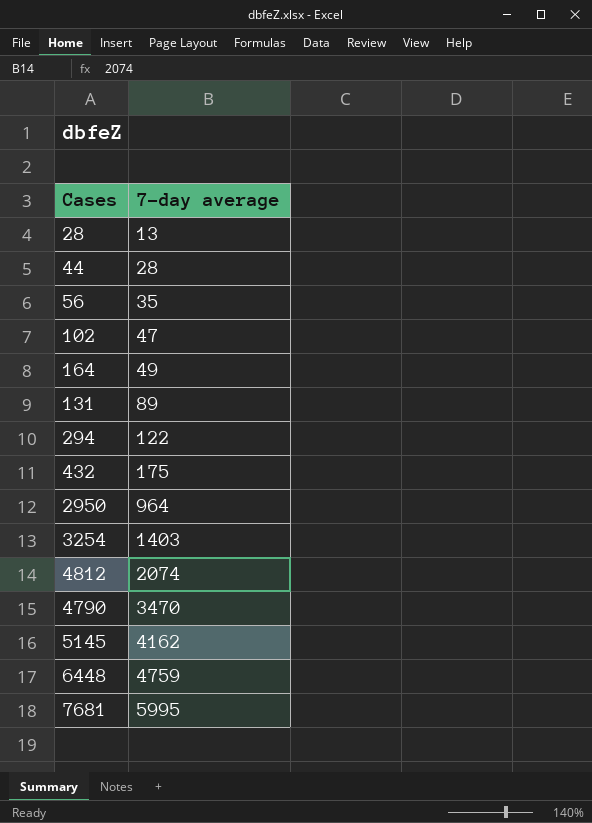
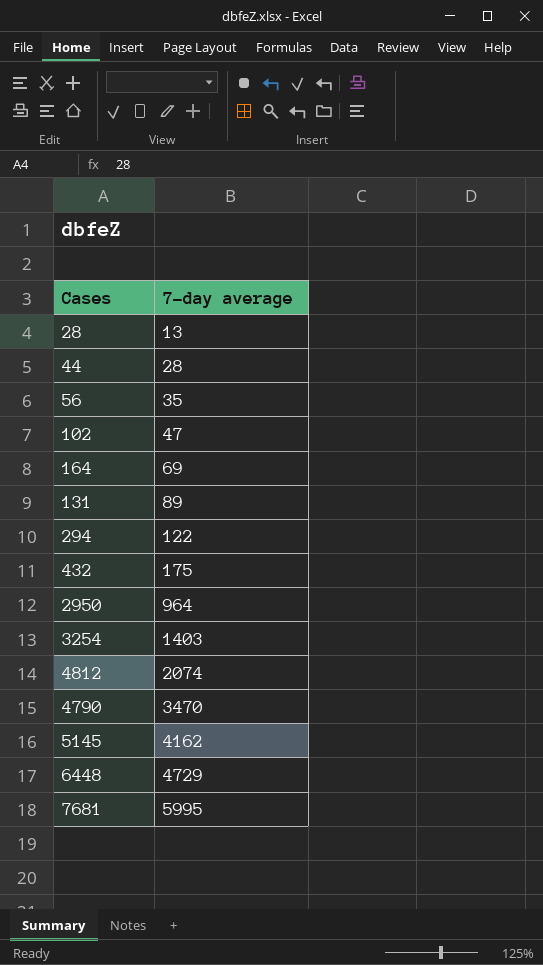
164 | 7-day average: 49 -> 69
6448 | 7-day average: 4759 -> 4729

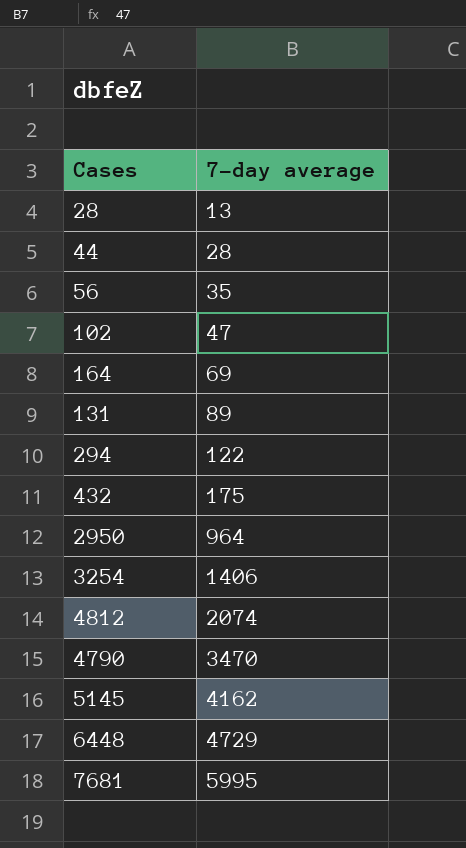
3254 | 7-day average: 1403 -> 1406

